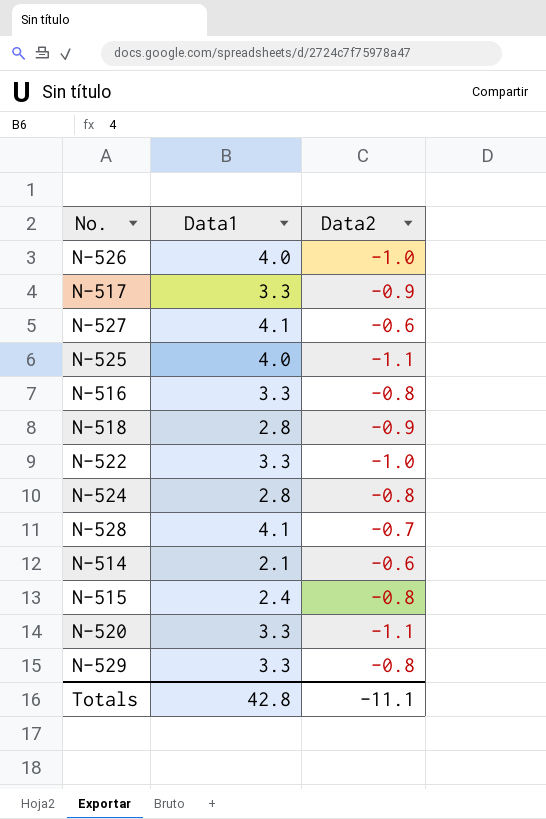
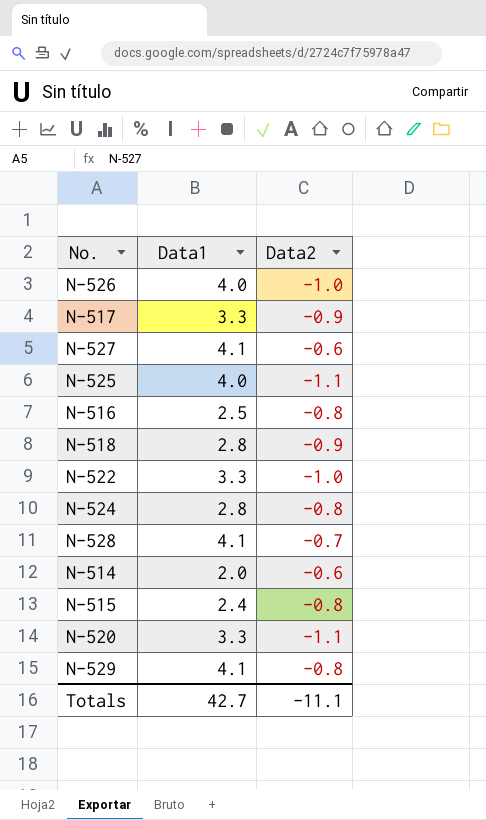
N-516 | Data1: 3.3 -> 2.5
N-514 | Data1: 2.1 -> 2.0
N-529 | Data1: 3.3 -> 4.1
Totals | Data1: 42.8 -> 42.7

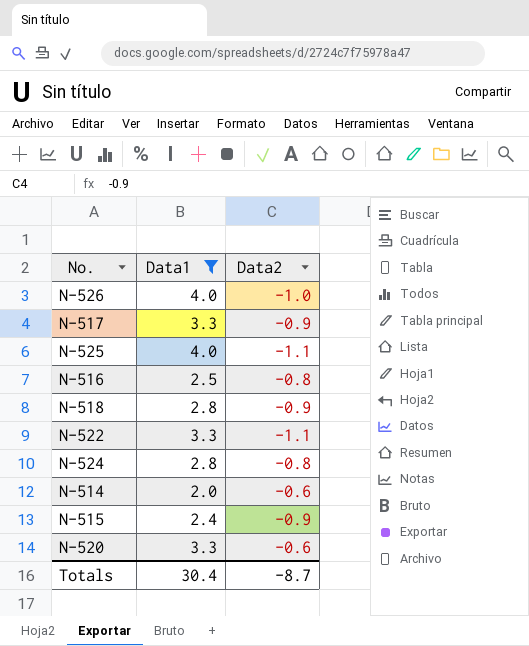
filter: none -> Data1 != 4.1
N-522 | Data2: -1.0 -> -1.1
N-515 | Data2: -0.8 -> -0.9
N-520 | Data2: -1.1 -> -0.6
Totals | Data1: 42.7 -> 30.4
Totals | Data2: -11.1 -> -8.7

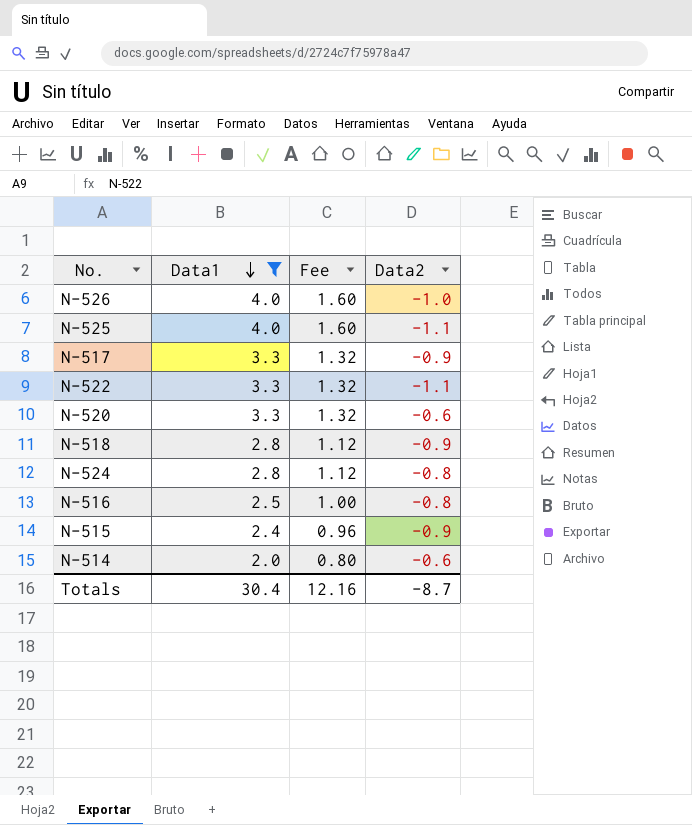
row order: none -> Data1 descending
column Fee | formula: none -> [Data1] * 0.4

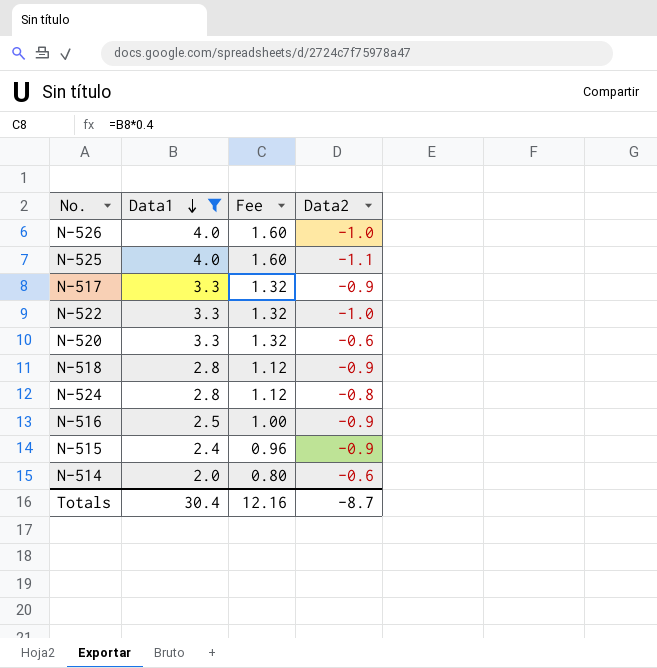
N-522 | Data2: -1.1 -> -1.0
N-516 | Data2: -0.8 -> -0.9

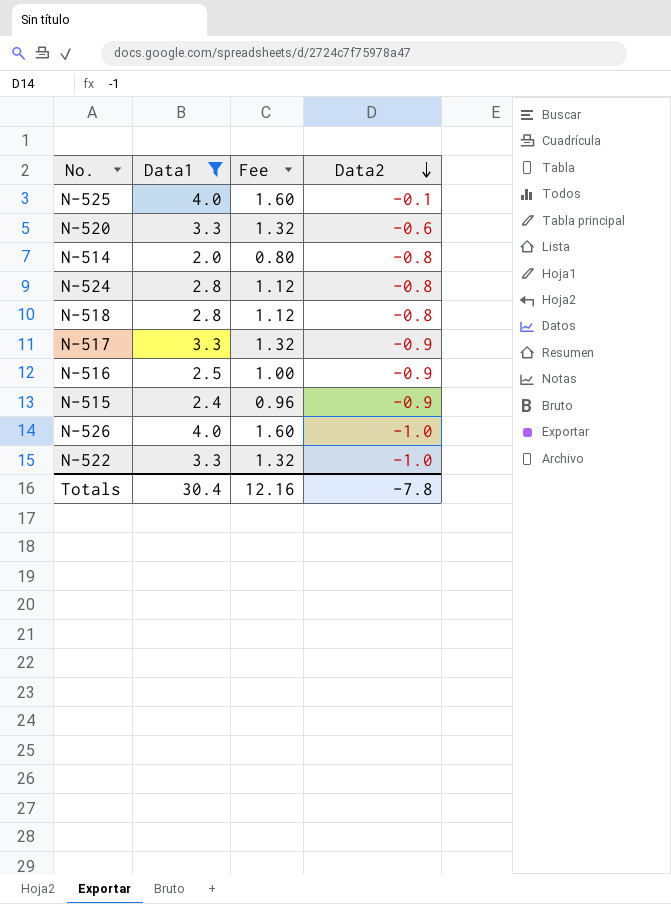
row order: Data1 descending -> Data2 descending
N-525 | Data2: -1.1 -> -0.1
N-514 | Data2: -0.6 -> -0.8
N-518 | Data2: -0.9 -> -0.8
Totals | Data2: -8.7 -> -7.8

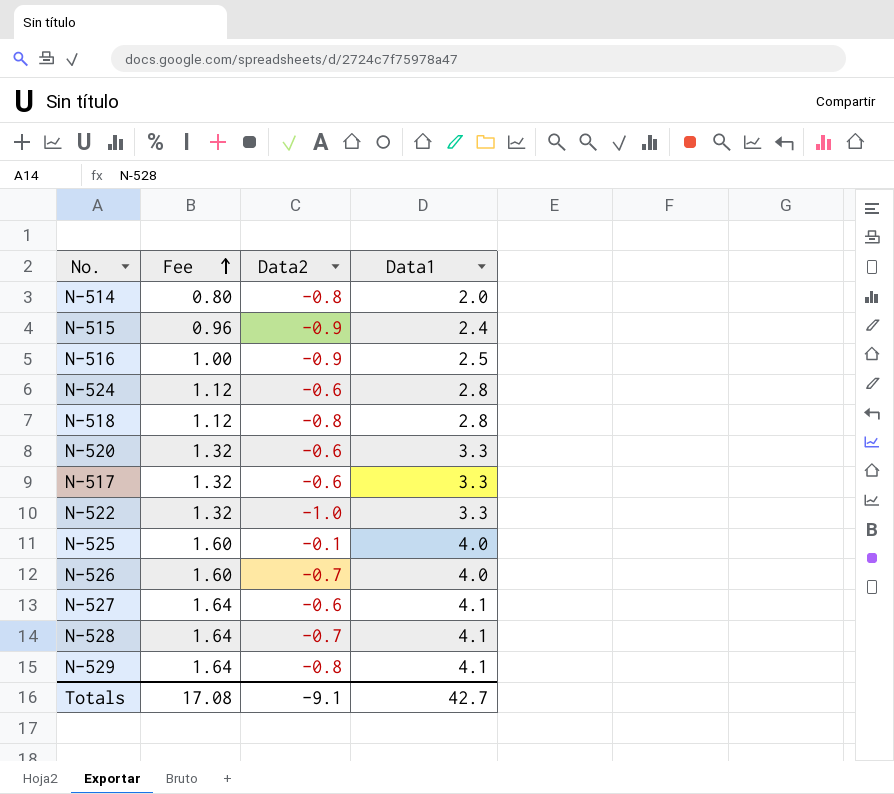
filter: Data1 != 4.1 -> none
row order: Data2 descending -> Fee ascending
column Data1 | position: 2 -> 4
N-524 | Data2: -0.8 -> -0.6
N-517 | Data2: -0.9 -> -0.6
N-526 | Data2: -1.0 -> -0.7
Totals | Fee: 12.16 -> 17.08
Totals | Data2: -7.8 -> -9.1
Totals | Data1: 30.4 -> 42.7

